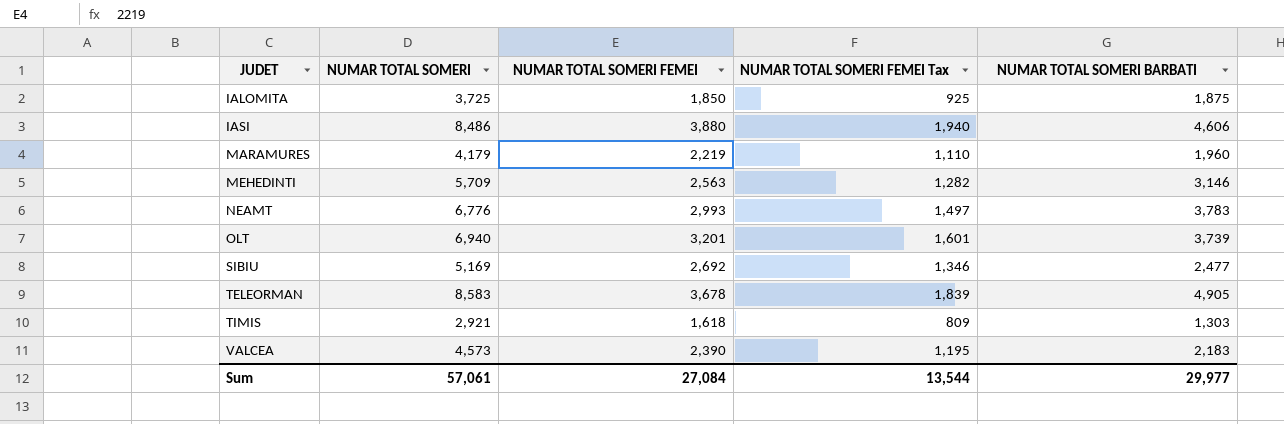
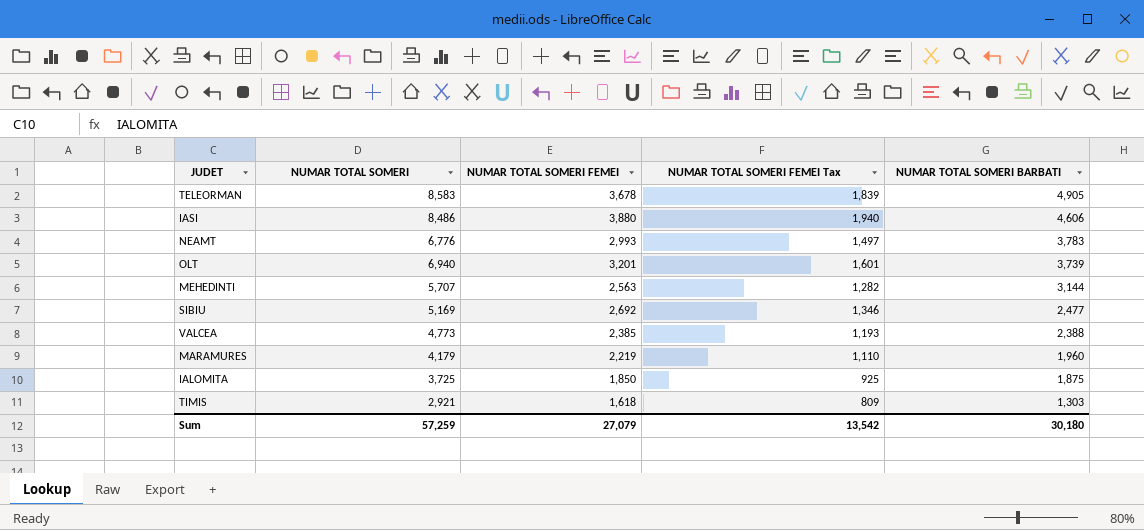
row order: JUDET ascending -> NUMAR TOTAL SOMERI BARBATI descending
MEHEDINTI | NUMAR TOTAL SOMERI: 5,709 -> 5,707
MEHEDINTI | NUMAR TOTAL SOMERI BARBATI: 3,146 -> 3,144
VALCEA | NUMAR TOTAL SOMERI: 4,573 -> 4,773
VALCEA | NUMAR TOTAL SOMERI FEMEI: 2,390 -> 2,385
VALCEA | NUMAR TOTAL SOMERI FEMEI Tax: 1,195 -> 1,193
VALCEA | NUMAR TOTAL SOMERI BARBATI: 2,183 -> 2,388
Sum | NUMAR TOTAL SOMERI: 57,061 -> 57,259
Sum | NUMAR TOTAL SOMERI FEMEI: 27,084 -> 27,079
Sum | NUMAR TOTAL SOMERI FEMEI Tax: 13,544 -> 13,542
Sum | NUMAR TOTAL SOMERI BARBATI: 29,977 -> 30,180

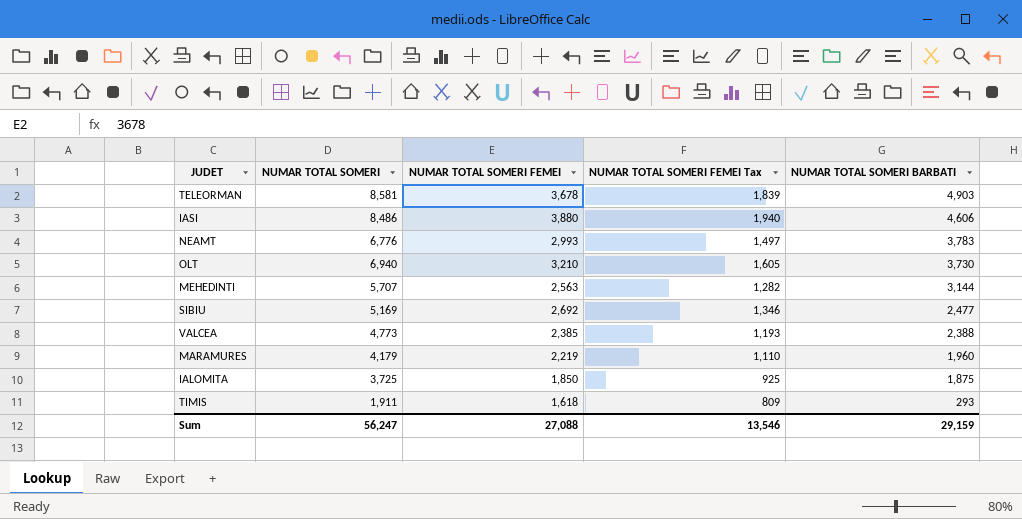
TELEORMAN | NUMAR TOTAL SOMERI: 8,583 -> 8,581
TELEORMAN | NUMAR TOTAL SOMERI BARBATI: 4,905 -> 4,903
OLT | NUMAR TOTAL SOMERI FEMEI: 3,201 -> 3,210
OLT | NUMAR TOTAL SOMERI FEMEI Tax: 1,601 -> 1,605
OLT | NUMAR TOTAL SOMERI BARBATI: 3,739 -> 3,730
TIMIS | NUMAR TOTAL SOMERI: 2,921 -> 1,911
TIMIS | NUMAR TOTAL SOMERI BARBATI: 1,303 -> 293
Sum | NUMAR TOTAL SOMERI: 57,259 -> 56,247
Sum | NUMAR TOTAL SOMERI FEMEI: 27,079 -> 27,088
Sum | NUMAR TOTAL SOMERI FEMEI Tax: 13,542 -> 13,546
Sum | NUMAR TOTAL SOMERI BARBATI: 30,180 -> 29,159

